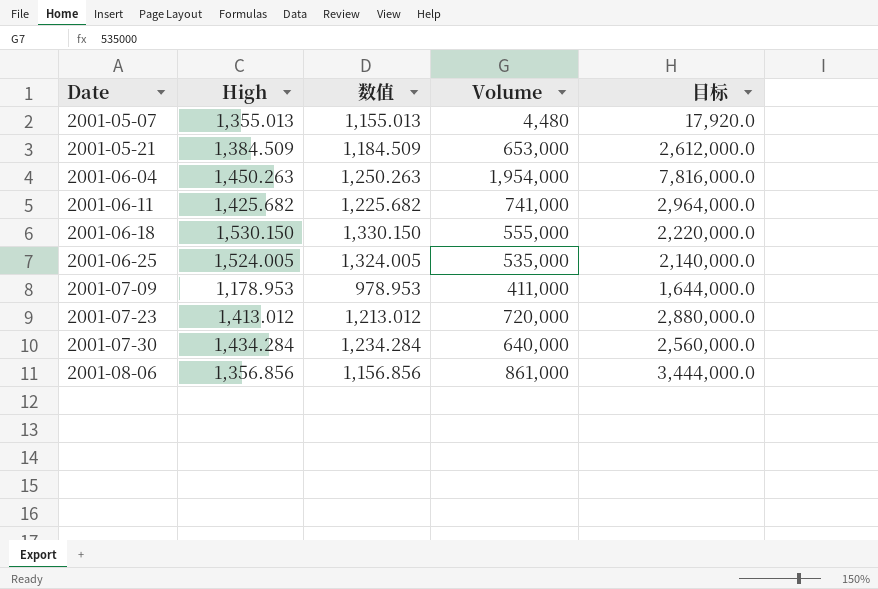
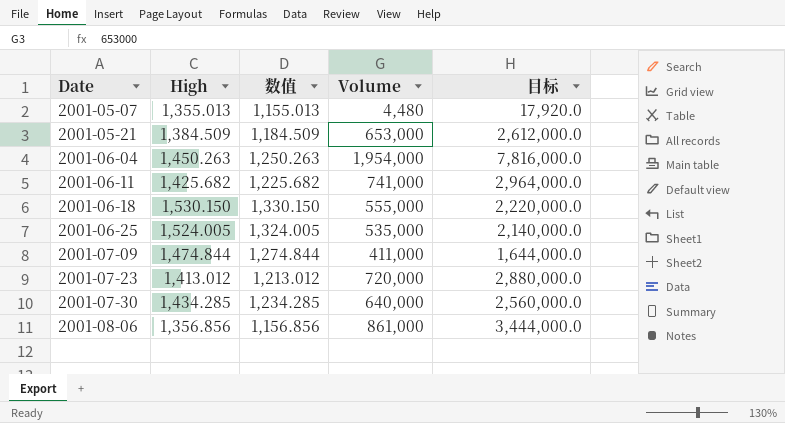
2001-07-09 | High: 1,178.953 -> 1,474.844
2001-07-09 | 数值: 978.953 -> 1,274.844
2001-07-30 | High: 1,434.284 -> 1,434.285
2001-07-30 | 数值: 1,234.284 -> 1,234.285

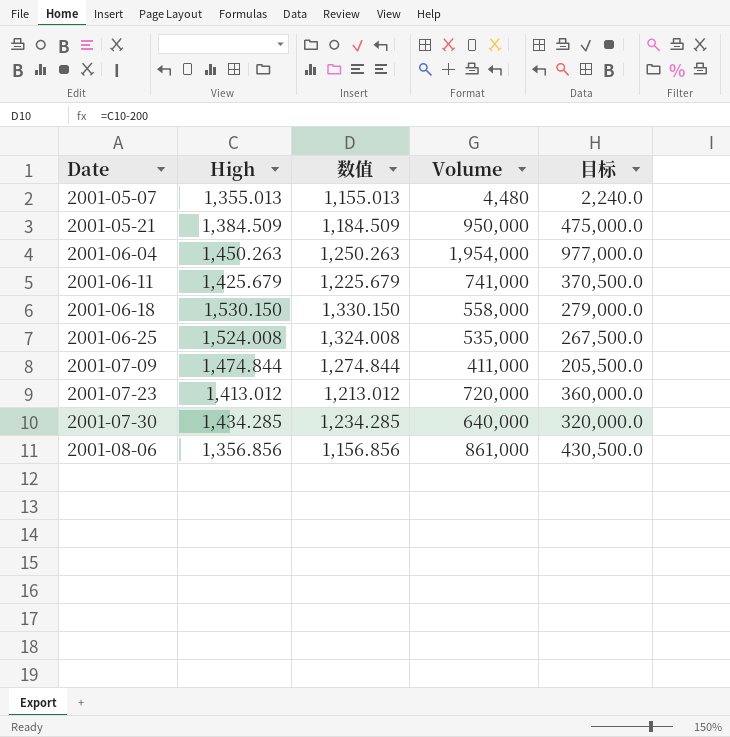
column 目标 | formula: [Volume] * 4 -> [Volume] * 0.5
2001-05-21 | Volume: 653,000 -> 950,000
2001-06-11 | High: 1,425.682 -> 1,425.679
2001-06-11 | 数值: 1,225.682 -> 1,225.679
2001-06-18 | Volume: 555,000 -> 558,000
2001-06-25 | High: 1,524.005 -> 1,524.008
2001-06-25 | 数值: 1,324.005 -> 1,324.008

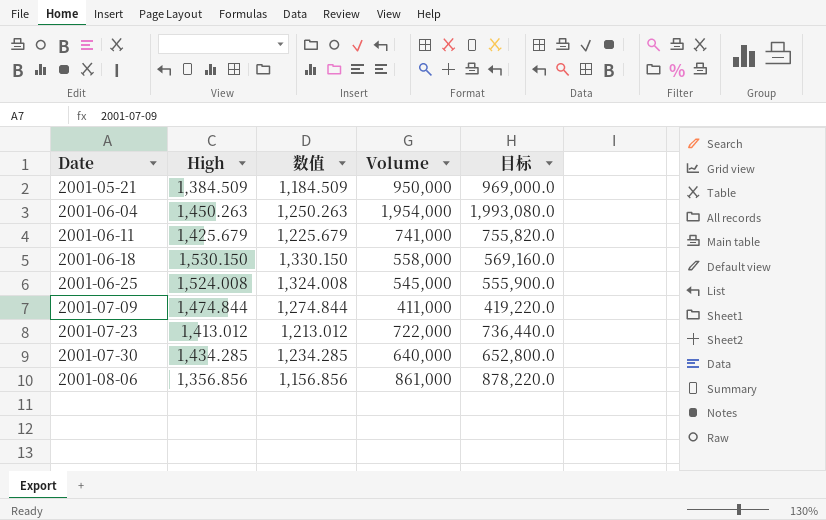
column 目标 | formula: [Volume] * 0.5 -> [Volume] * 1.02
row 2001-05-07: 1,355.013 | 1,155.013 | 4,480 | 2,240.0 -> none
2001-06-25 | Volume: 535,000 -> 545,000
2001-07-23 | Volume: 720,000 -> 722,000

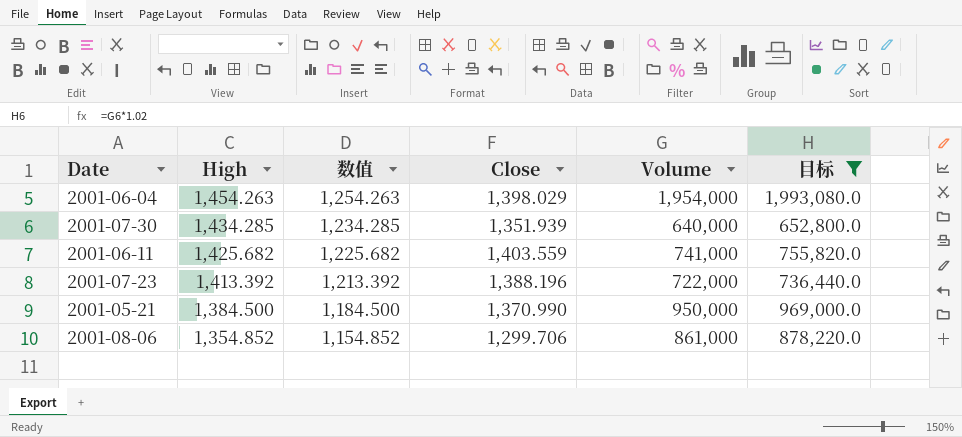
filter: none -> 目标 >= 652,800.0
row order: Date ascending -> High descending
column Close | position: none -> 4
2001-06-04 | High: 1,450.263 -> 1,454.263
2001-06-04 | 数值: 1,250.263 -> 1,254.263
2001-06-11 | High: 1,425.679 -> 1,425.682
2001-06-11 | 数值: 1,225.679 -> 1,225.682
2001-07-23 | High: 1,413.012 -> 1,413.392
2001-07-23 | 数值: 1,213.012 -> 1,213.392
2001-05-21 | High: 1,384.509 -> 1,384.500
2001-05-21 | 数值: 1,184.509 -> 1,184.500
2001-08-06 | High: 1,356.856 -> 1,354.852
2001-08-06 | 数值: 1,156.856 -> 1,154.852

